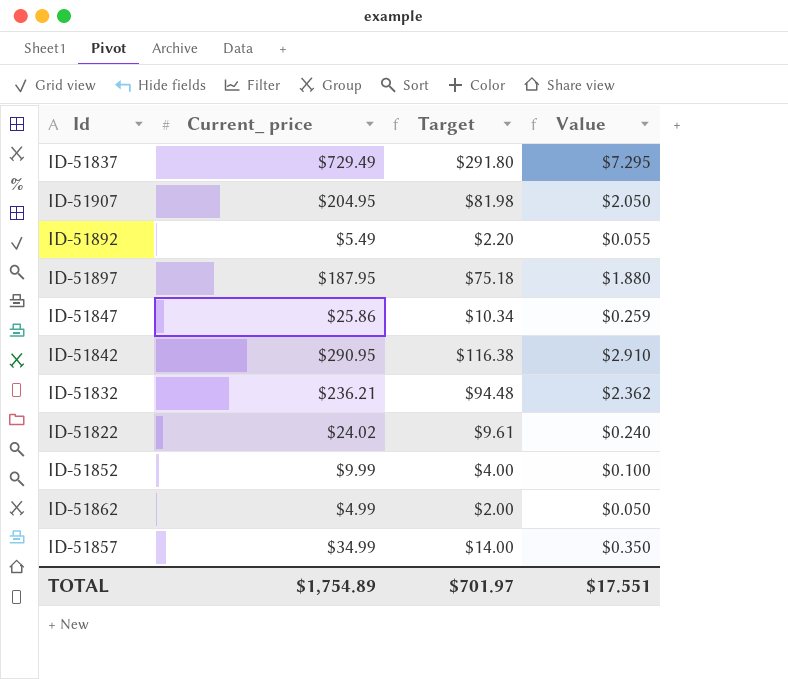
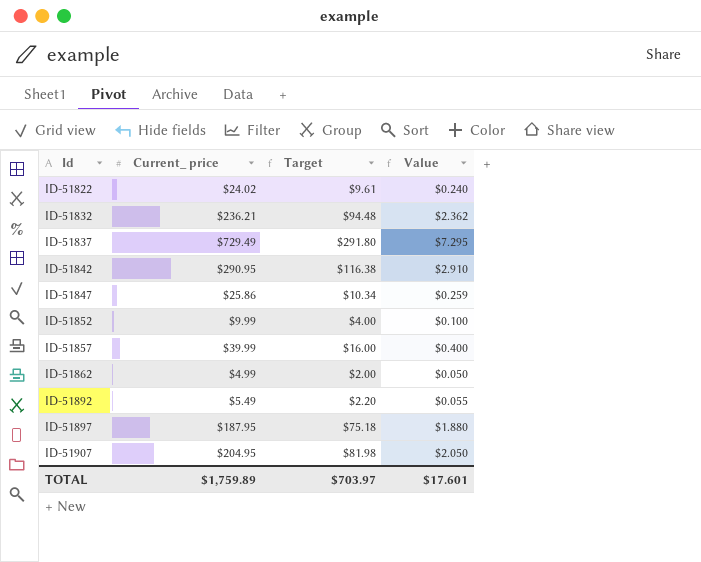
row order: none -> Id ascending
ID-51857 | Current_ price: $34.99 -> $39.99
ID-51857 | Target: $14.00 -> $16.00
ID-51857 | Value: $0.350 -> $0.400
TOTAL | Current_ price: $1,754.89 -> $1,759.89
TOTAL | Target: $701.97 -> $703.97
TOTAL | Value: $17.551 -> $17.601

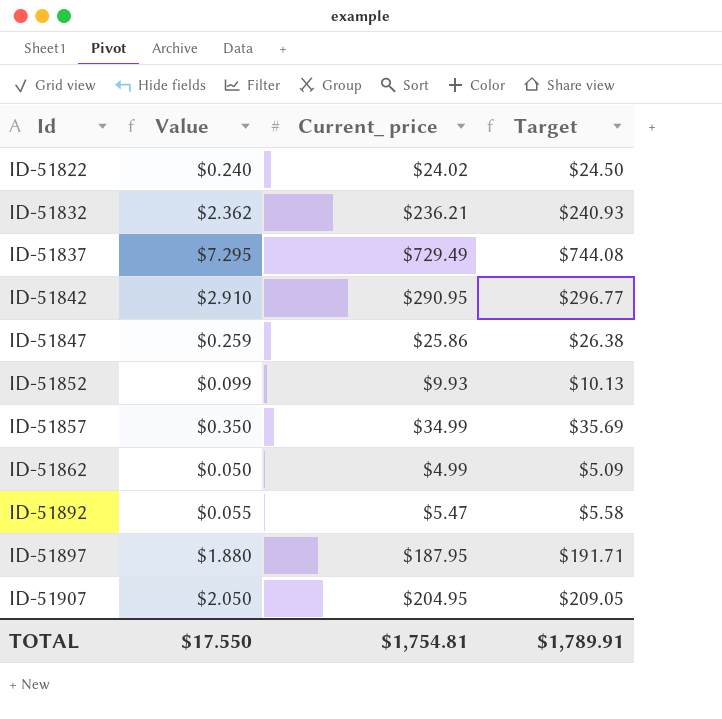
column Value | position: 4 -> 2
column Target | formula: [Current_ price] * 0.4 -> [Current_ price] * 1.02
ID-51852 | Value: $0.100 -> $0.099
ID-51852 | Current_ price: $9.99 -> $9.93
ID-51857 | Value: $0.400 -> $0.350
ID-51857 | Current_ price: $39.99 -> $34.99
ID-51892 | Current_ price: $5.49 -> $5.47
TOTAL | Value: $17.601 -> $17.550
TOTAL | Current_ price: $1,759.89 -> $1,754.81
TOTAL | Target: $703.97 -> $1,789.91

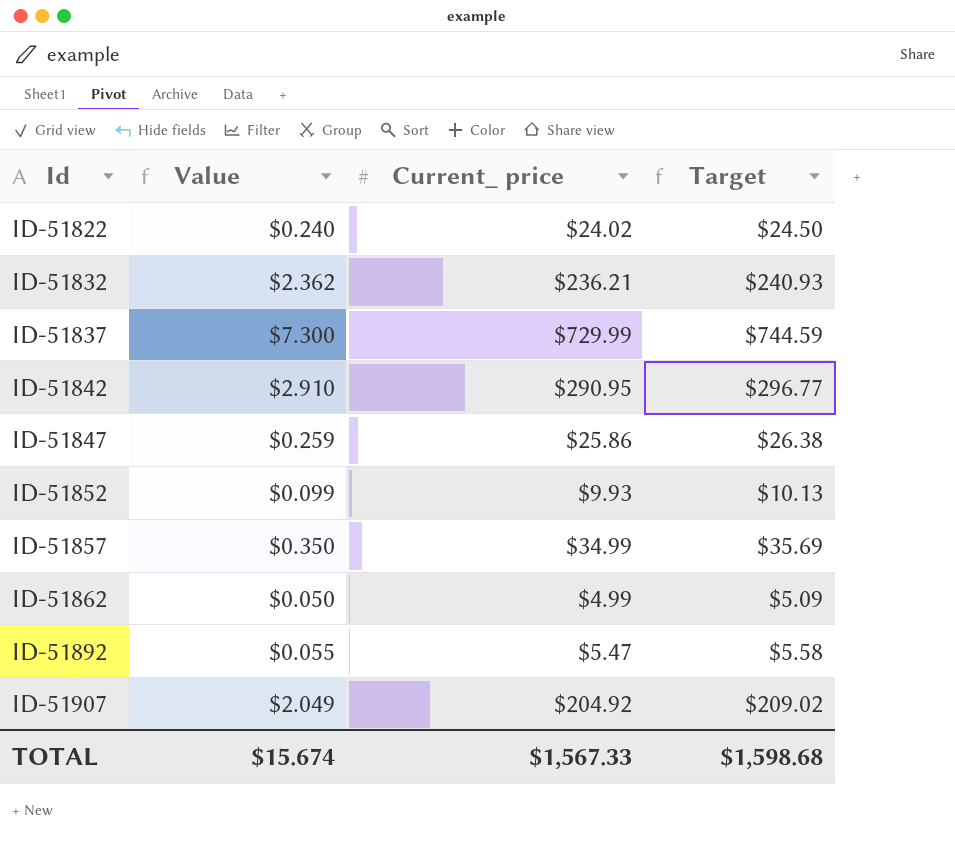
row ID-51897: $1.880 | $187.95 | $191.71 -> none
ID-51837 | Value: $7.295 -> $7.300
ID-51837 | Current_ price: $729.49 -> $729.99
ID-51837 | Target: $744.08 -> $744.59
ID-51907 | Value: $2.050 -> $2.049
ID-51907 | Current_ price: $204.95 -> $204.92
ID-51907 | Target: $209.05 -> $209.02
TOTAL | Value: $17.550 -> $15.674
TOTAL | Current_ price: $1,754.81 -> $1,567.33
TOTAL | Target: $1,789.91 -> $1,598.68

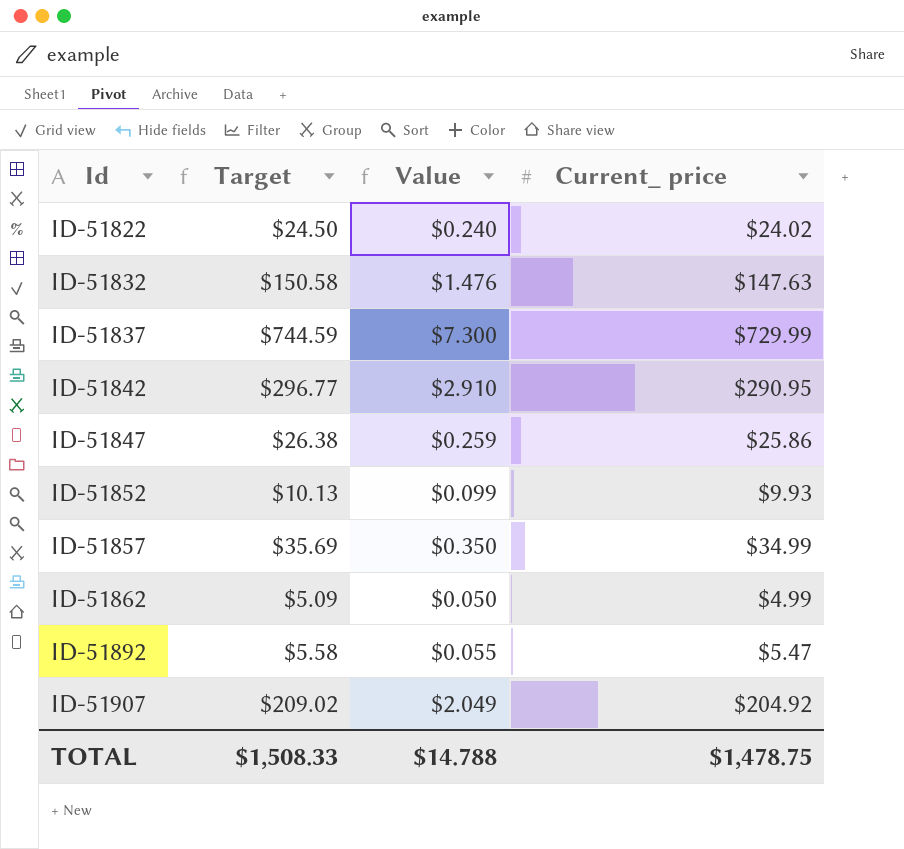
column Target | position: 4 -> 2
ID-51832 | Target: $240.93 -> $150.58
ID-51832 | Value: $2.362 -> $1.476
ID-51832 | Current_ price: $236.21 -> $147.63
TOTAL | Target: $1,598.68 -> $1,508.33
TOTAL | Value: $15.674 -> $14.788
TOTAL | Current_ price: $1,567.33 -> $1,478.75

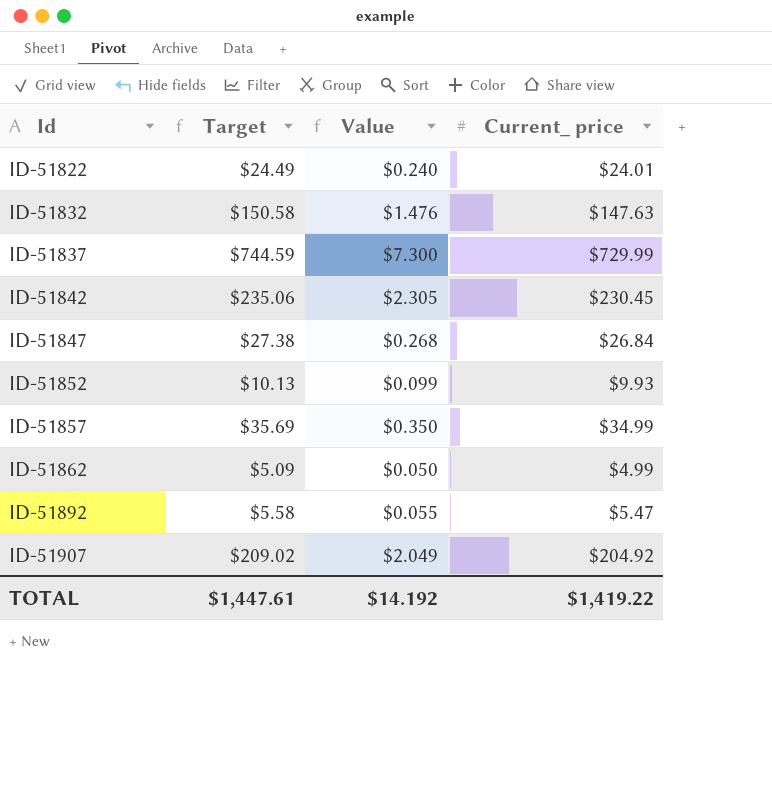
ID-51822 | Target: $24.50 -> $24.49
ID-51822 | Current_ price: $24.02 -> $24.01
ID-51842 | Target: $296.77 -> $235.06
ID-51842 | Value: $2.910 -> $2.305
ID-51842 | Current_ price: $290.95 -> $230.45
ID-51847 | Target: $26.38 -> $27.38
ID-51847 | Value: $0.259 -> $0.268
ID-51847 | Current_ price: $25.86 -> $26.84
TOTAL | Target: $1,508.33 -> $1,447.61
TOTAL | Value: $14.788 -> $14.192
TOTAL | Current_ price: $1,478.75 -> $1,419.22

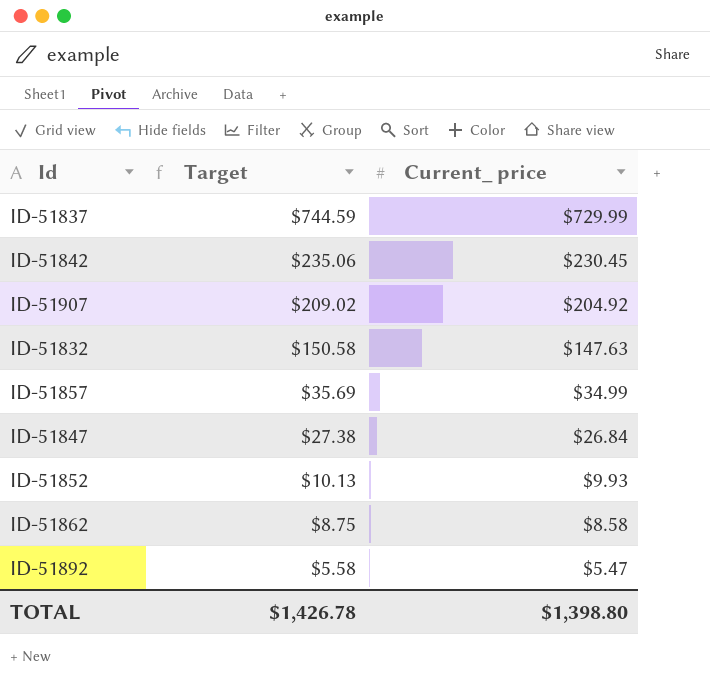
row order: Id ascending -> Target descending
column Value | formula: [Current_ price] * 0.01 -> none
row ID-51822: $24.49 | $0.240 | $24.01 -> none
ID-51862 | Target: $5.09 -> $8.75
ID-51862 | Current_ price: $4.99 -> $8.58
TOTAL | Target: $1,447.61 -> $1,426.78
TOTAL | Current_ price: $1,419.22 -> $1,398.80

